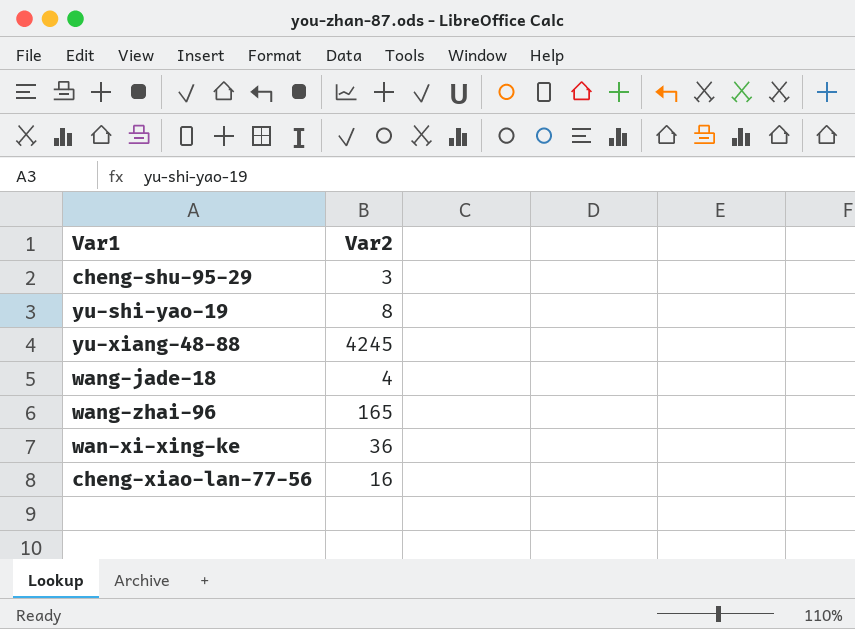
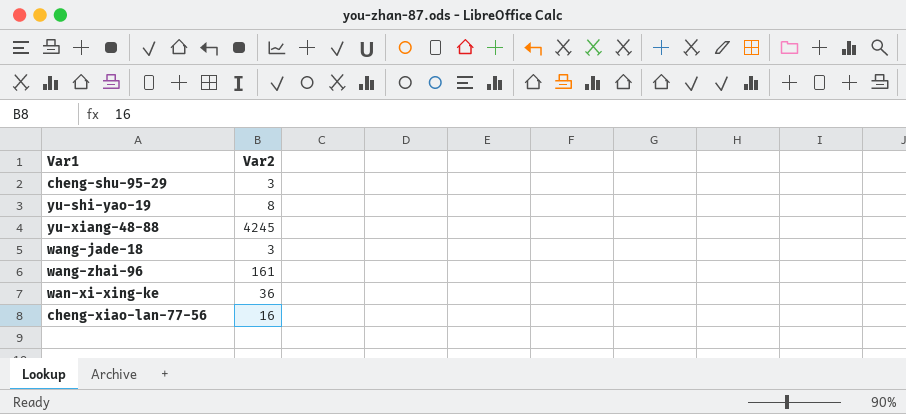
wang-jade-18 | Var2: 4 -> 3
wang-zhai-96 | Var2: 165 -> 161

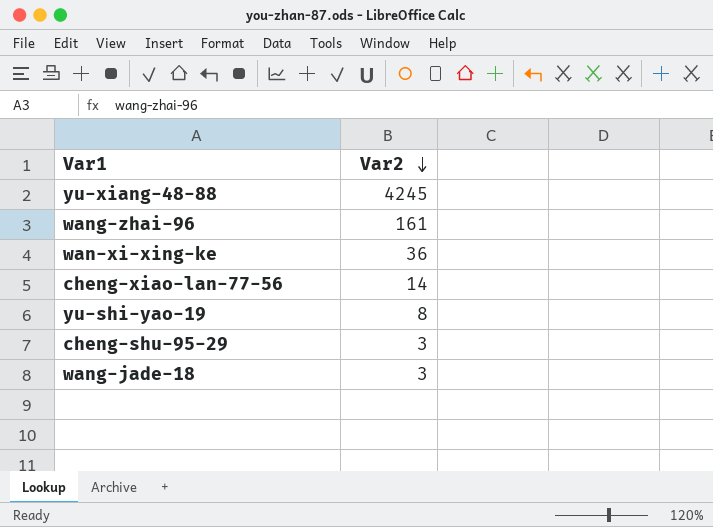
row order: none -> Var2 descending
cheng-xiao-lan-77-56 | Var2: 16 -> 14

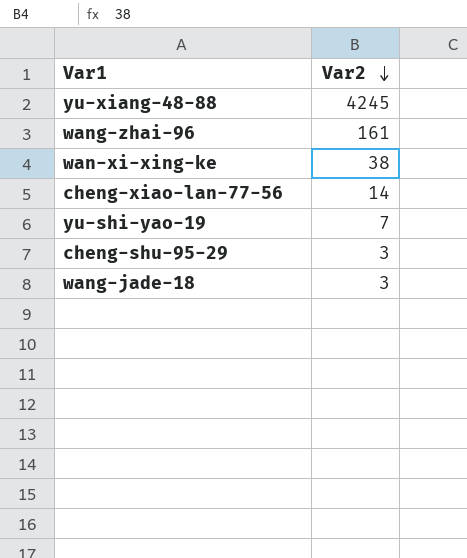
wan-xi-xing-ke | Var2: 36 -> 38
yu-shi-yao-19 | Var2: 8 -> 7

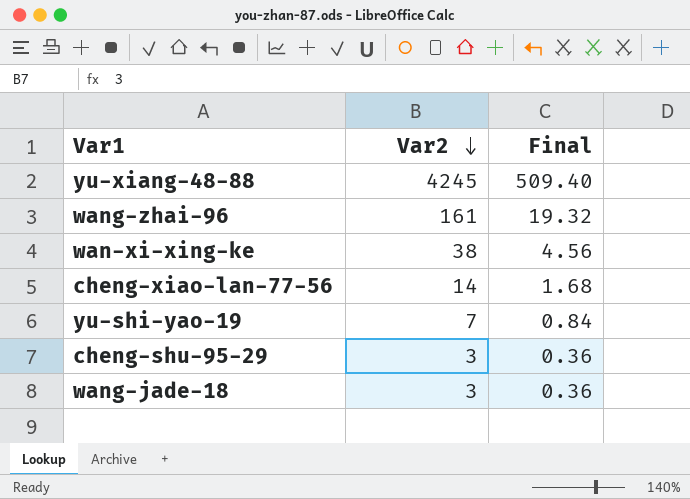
column Final | formula: none -> [Var2] * 0.12

